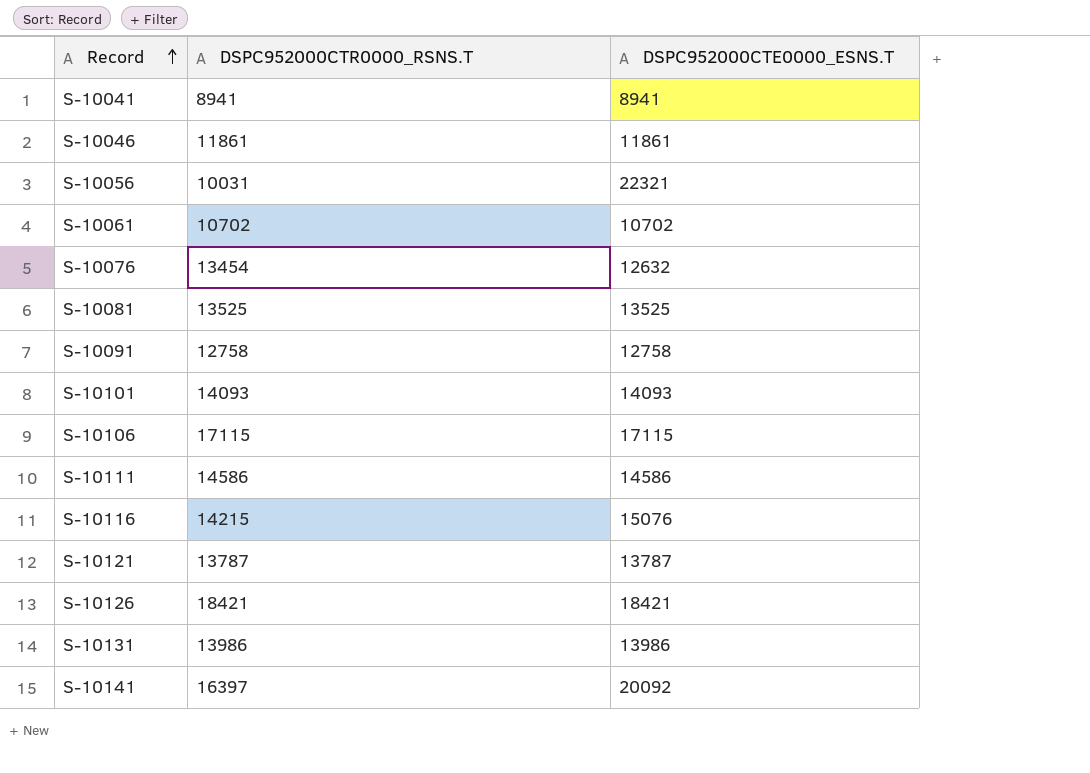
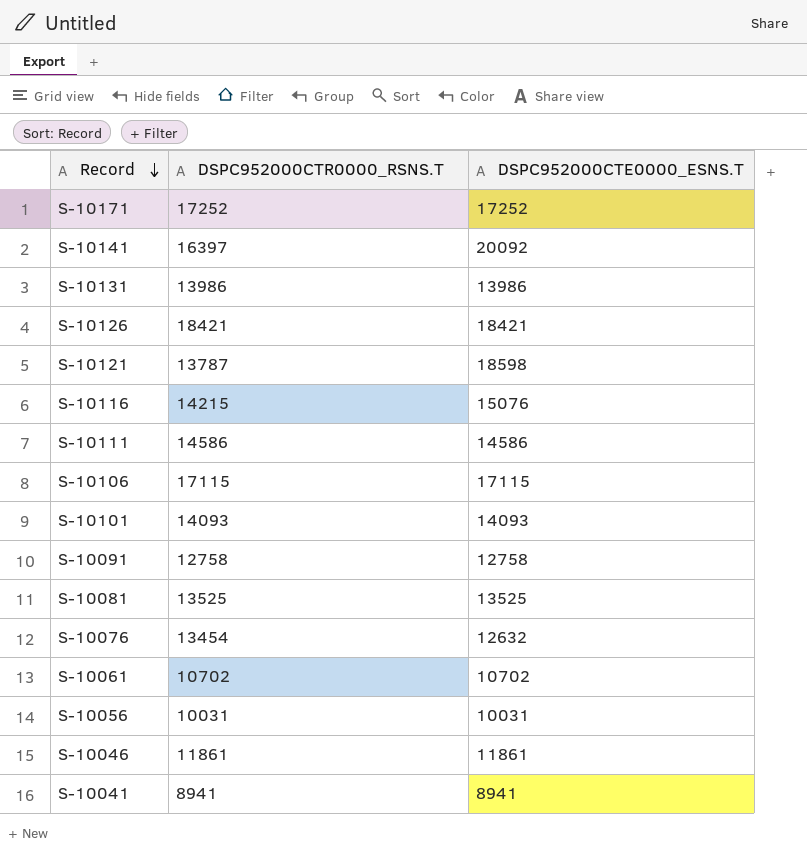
row order: Record ascending -> Record descending
row S-10171: none -> 17252 | 17252
S-10121 | DSPC952000CTE0000_ESNS.T: 13787 -> 18598
S-10056 | DSPC952000CTE0000_ESNS.T: 22321 -> 10031

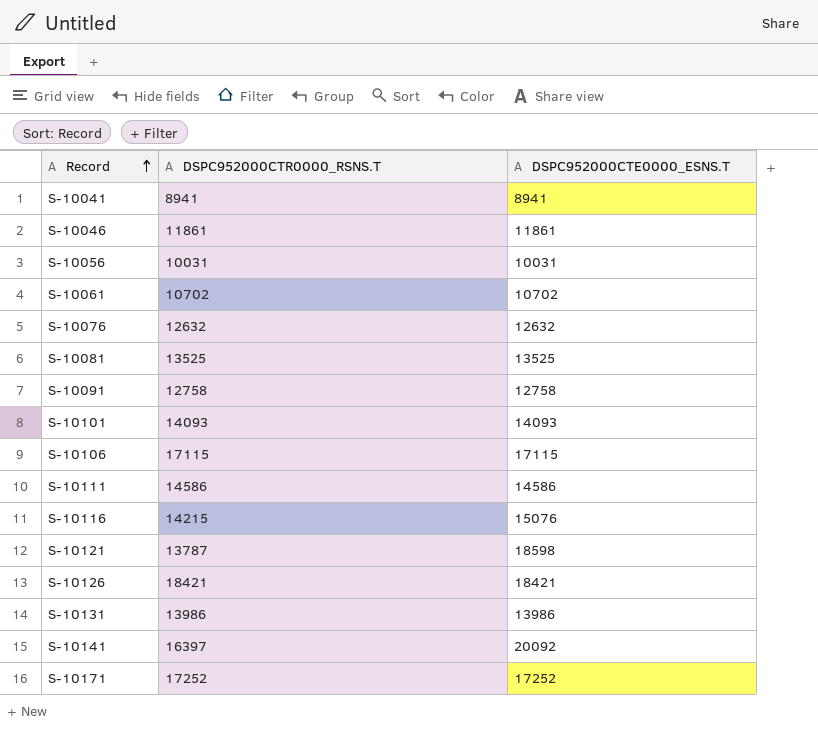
row order: Record descending -> Record ascending
S-10076 | DSPC952000CTR0000_RSNS.T: 13454 -> 12632

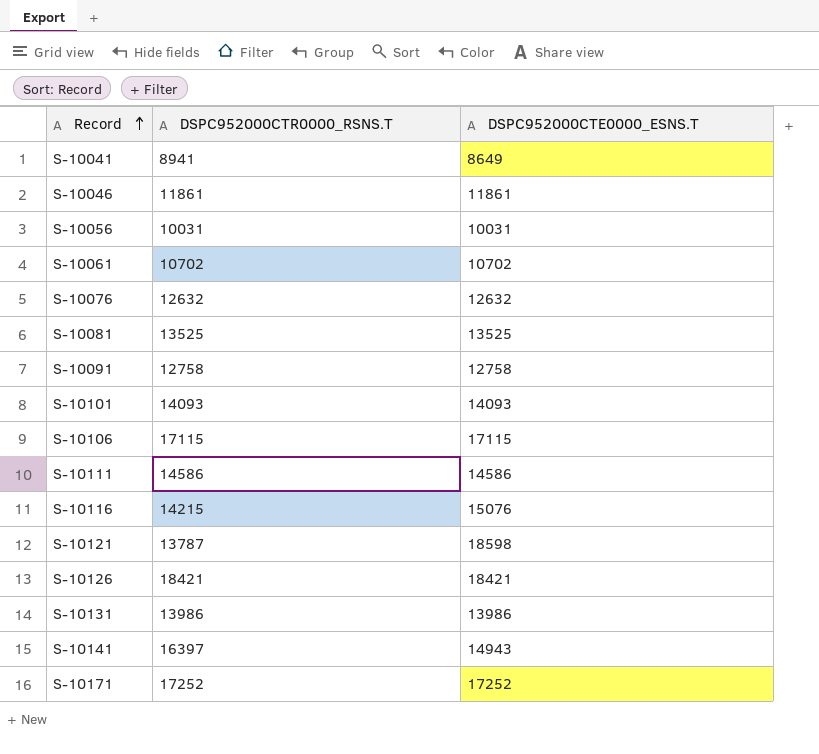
S-10041 | DSPC952000CTE0000_ESNS.T: 8941 -> 8649
S-10141 | DSPC952000CTE0000_ESNS.T: 20092 -> 14943

